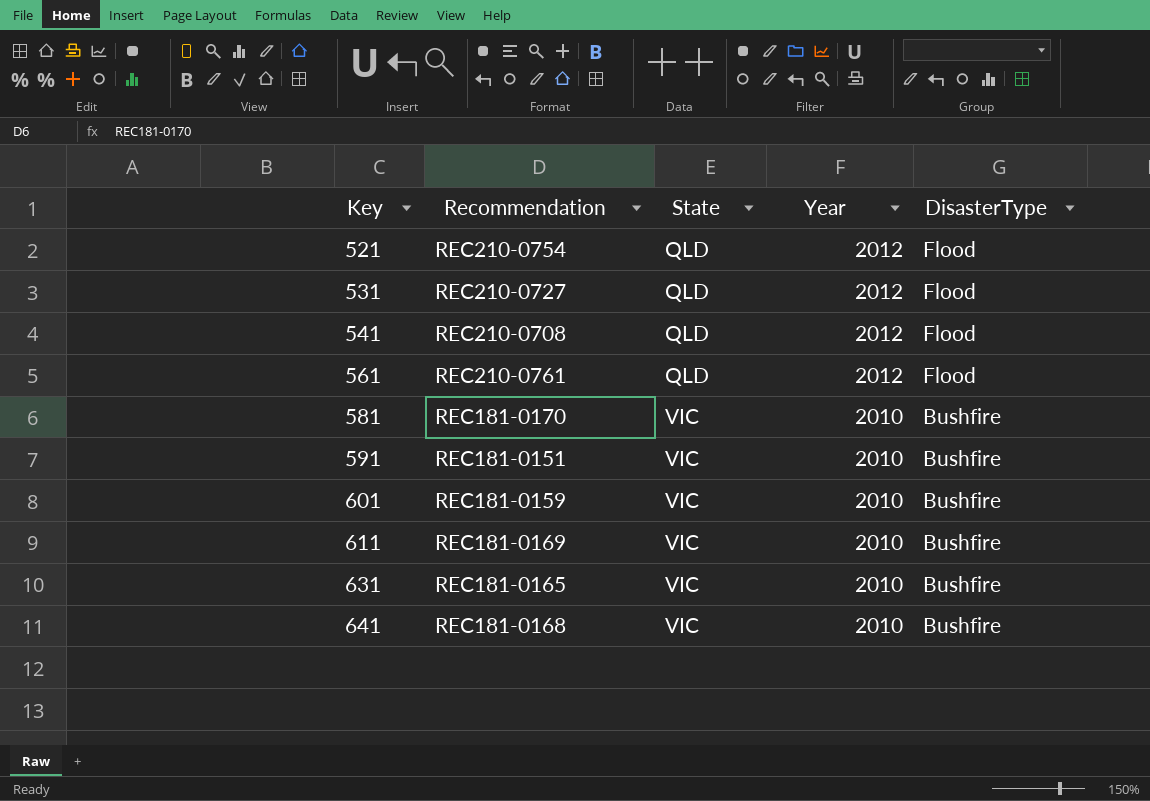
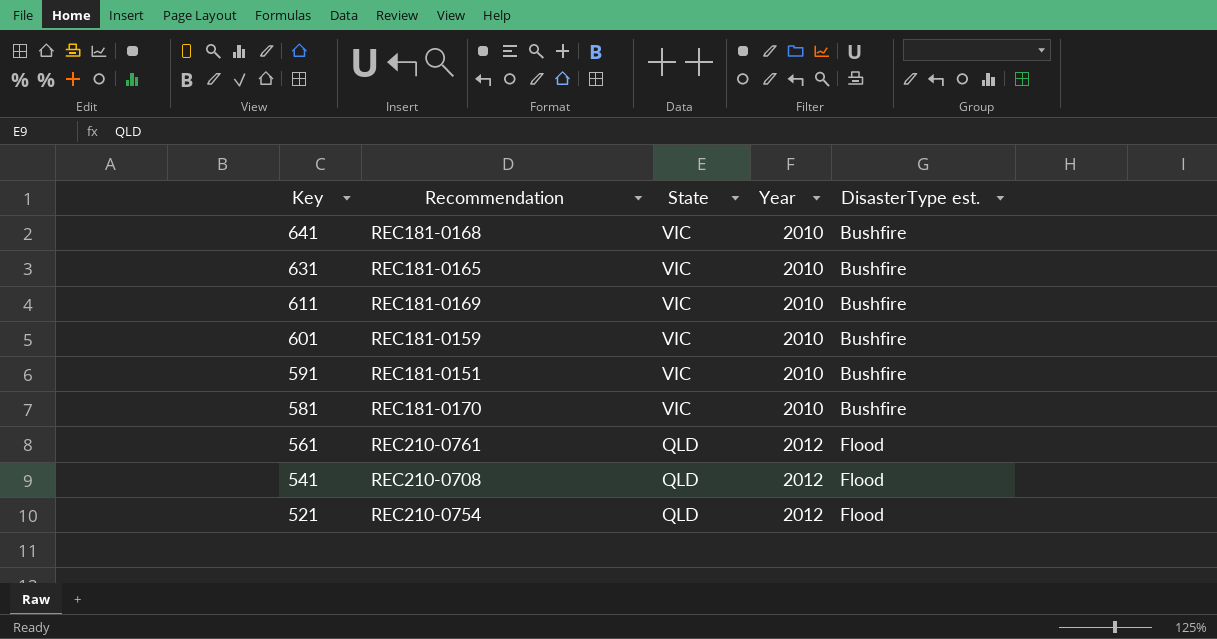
row order: Key ascending -> Key descending
column name: DisasterType -> DisasterType est.
row 531: REC210-0727 | QLD | 2012 | Flood -> none

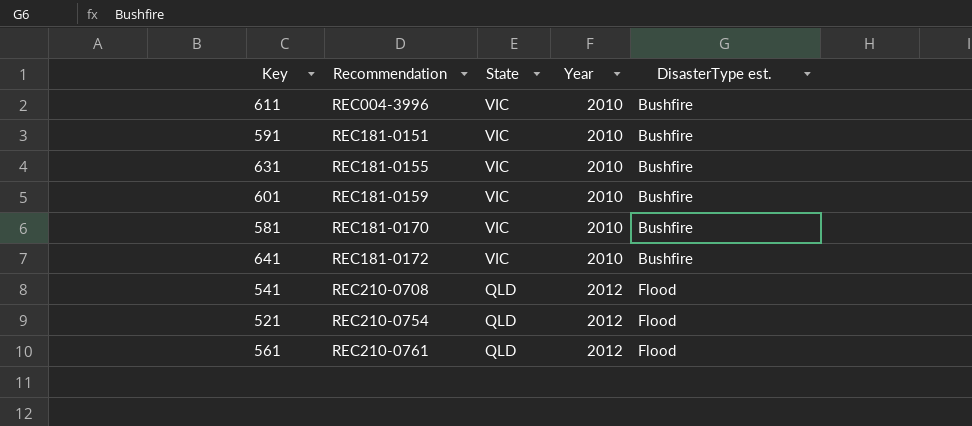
row order: Key descending -> Recommendation ascending
611 | Recommendation: REC181-0169 -> REC004-3996
631 | Recommendation: REC181-0165 -> REC181-0155
641 | Recommendation: REC181-0168 -> REC181-0172

